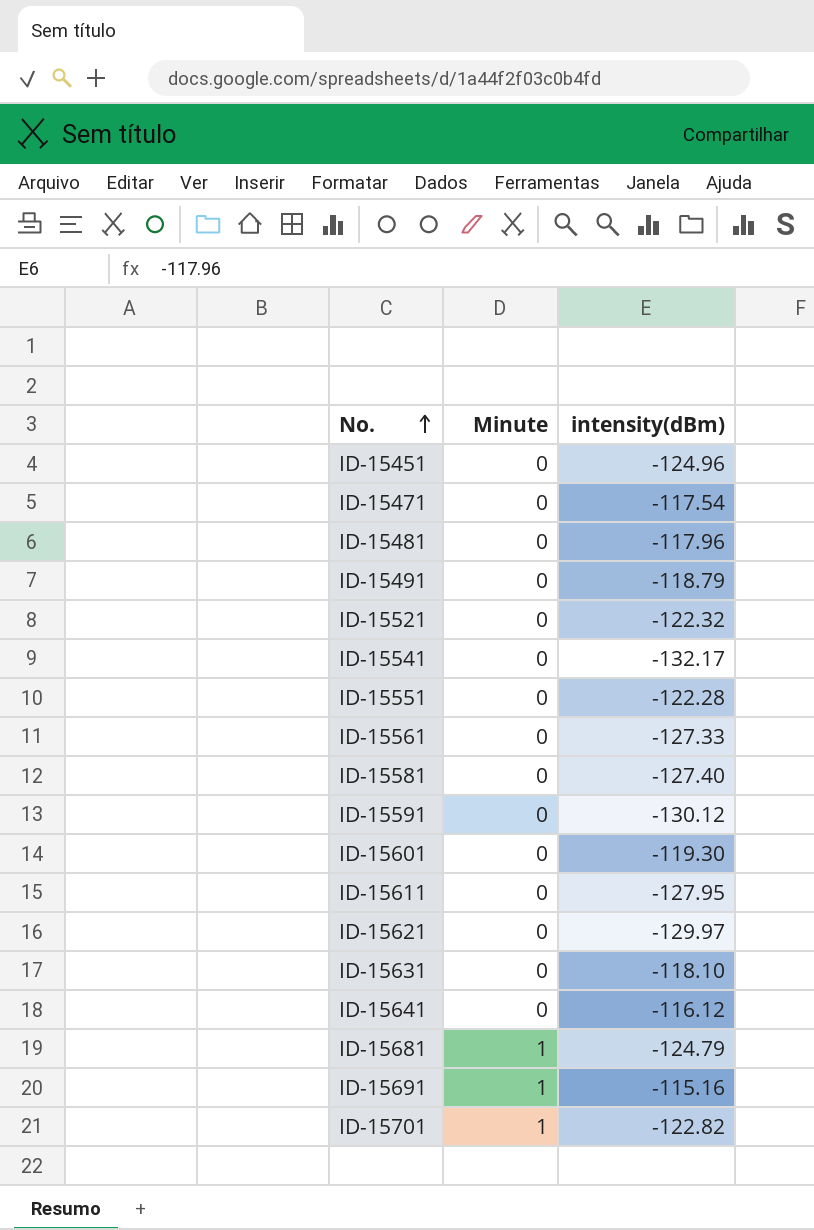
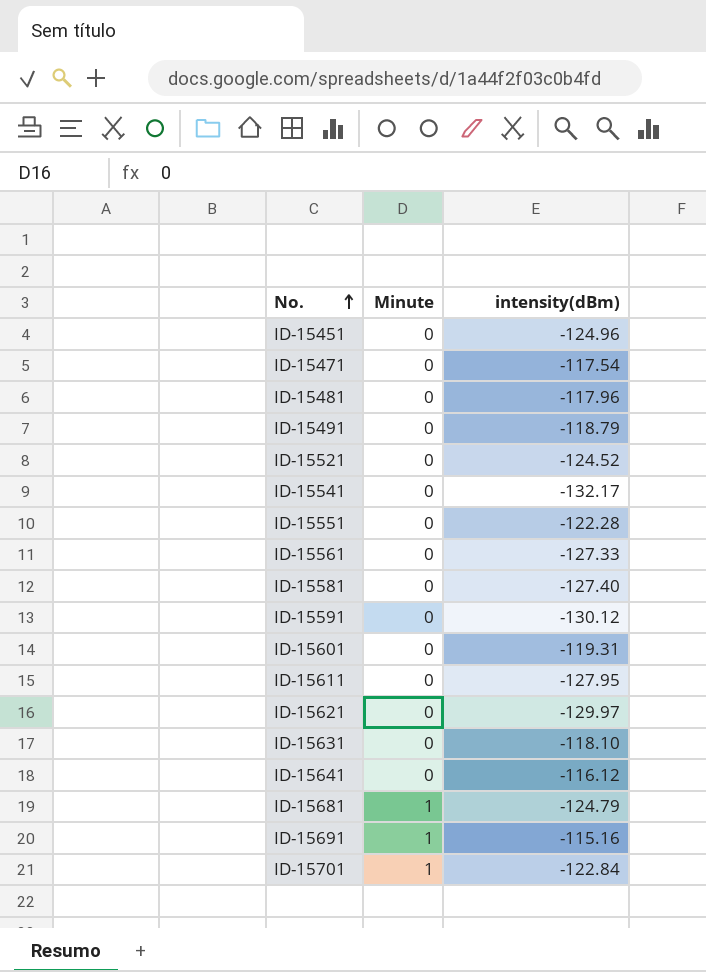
ID-15521 | intensity(dBm): -122.32 -> -124.52
ID-15601 | intensity(dBm): -119.30 -> -119.31
ID-15701 | intensity(dBm): -122.82 -> -122.84

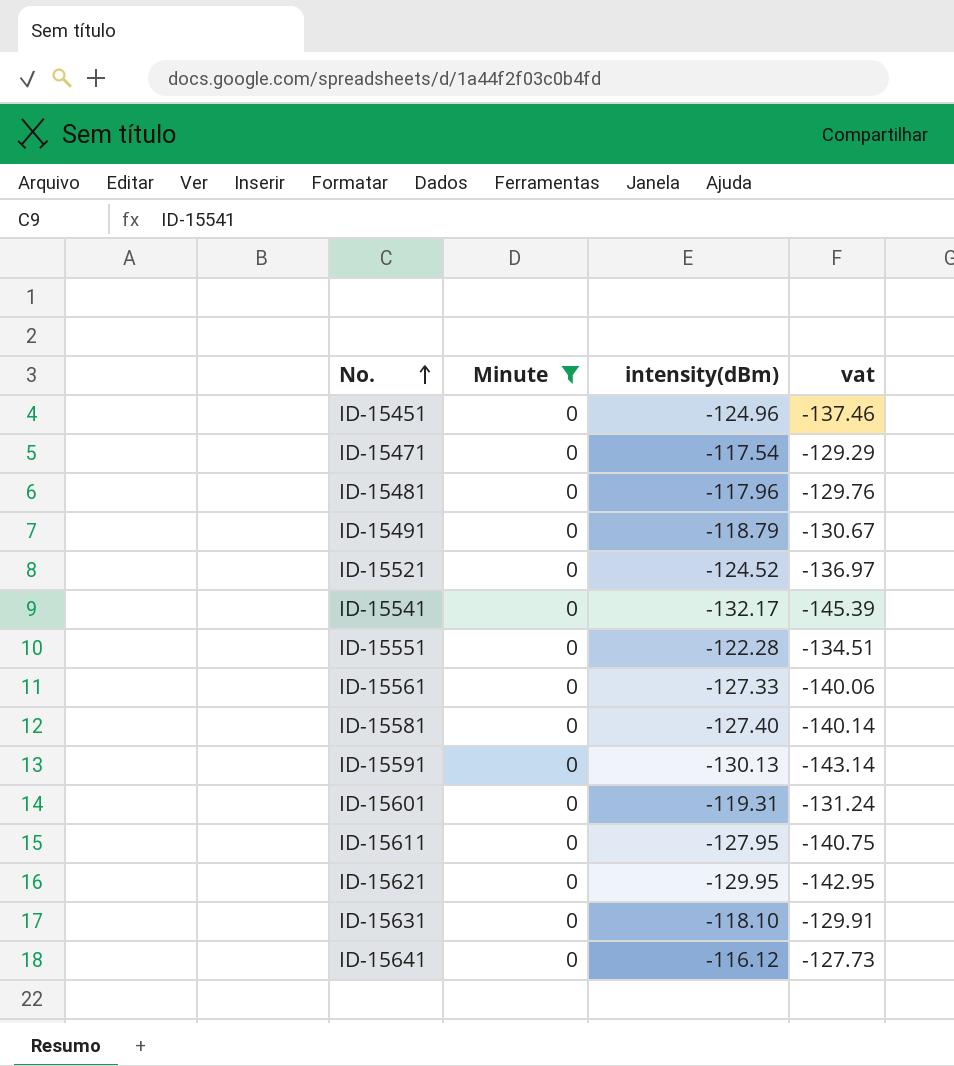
filter: none -> Minute = 0
column vat | formula: none -> [intensity(dBm)] * 1.1
ID-15591 | intensity(dBm): -130.12 -> -130.13
ID-15621 | intensity(dBm): -129.97 -> -129.95

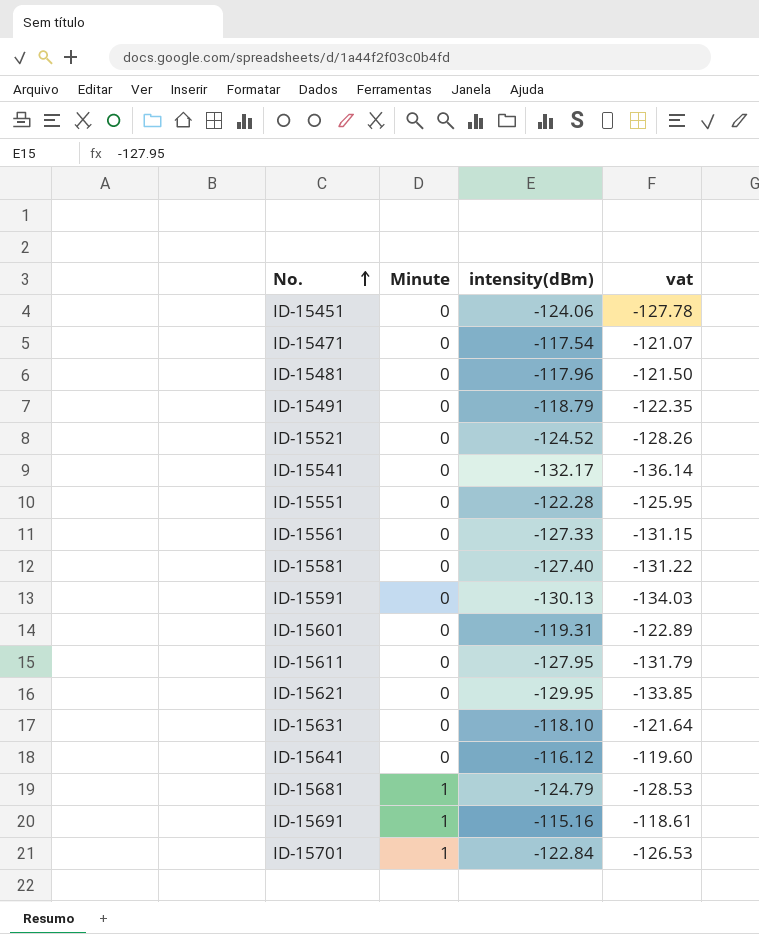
filter: Minute = 0 -> none
column vat | formula: [intensity(dBm)] * 1.1 -> [intensity(dBm)] * 1.03
ID-15451 | intensity(dBm): -124.96 -> -124.06

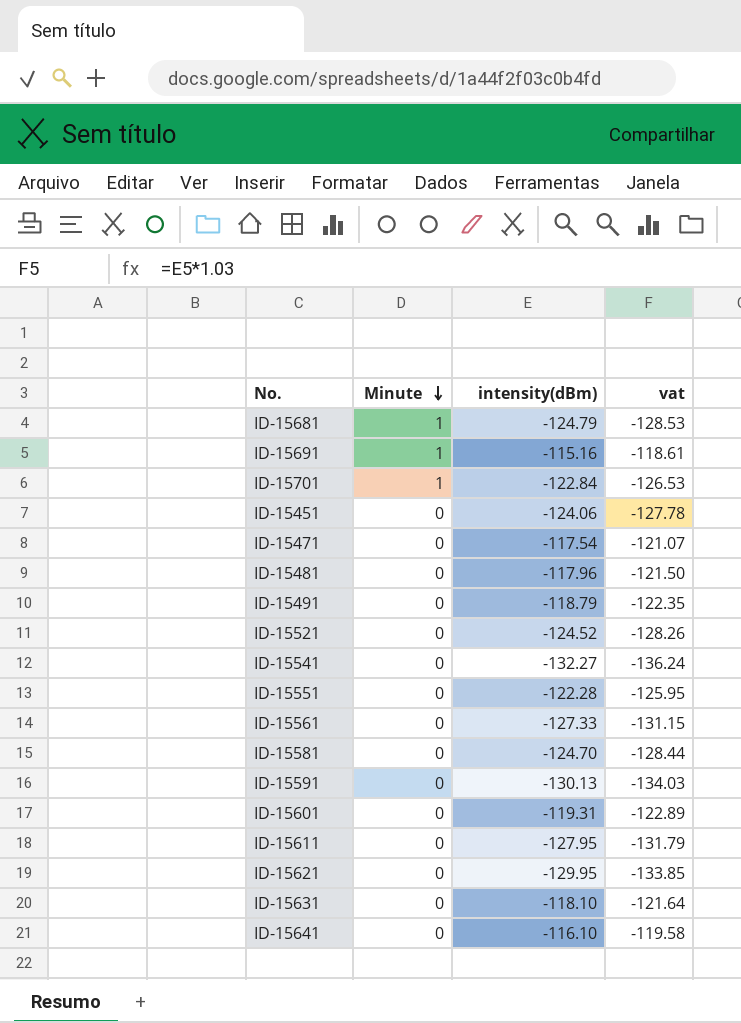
row order: No. ascending -> Minute descending
ID-15541 | intensity(dBm): -132.17 -> -132.27
ID-15541 | vat: -136.14 -> -136.24
ID-15581 | intensity(dBm): -127.40 -> -124.70
ID-15581 | vat: -131.22 -> -128.44
ID-15641 | intensity(dBm): -116.12 -> -116.10
ID-15641 | vat: -119.60 -> -119.58

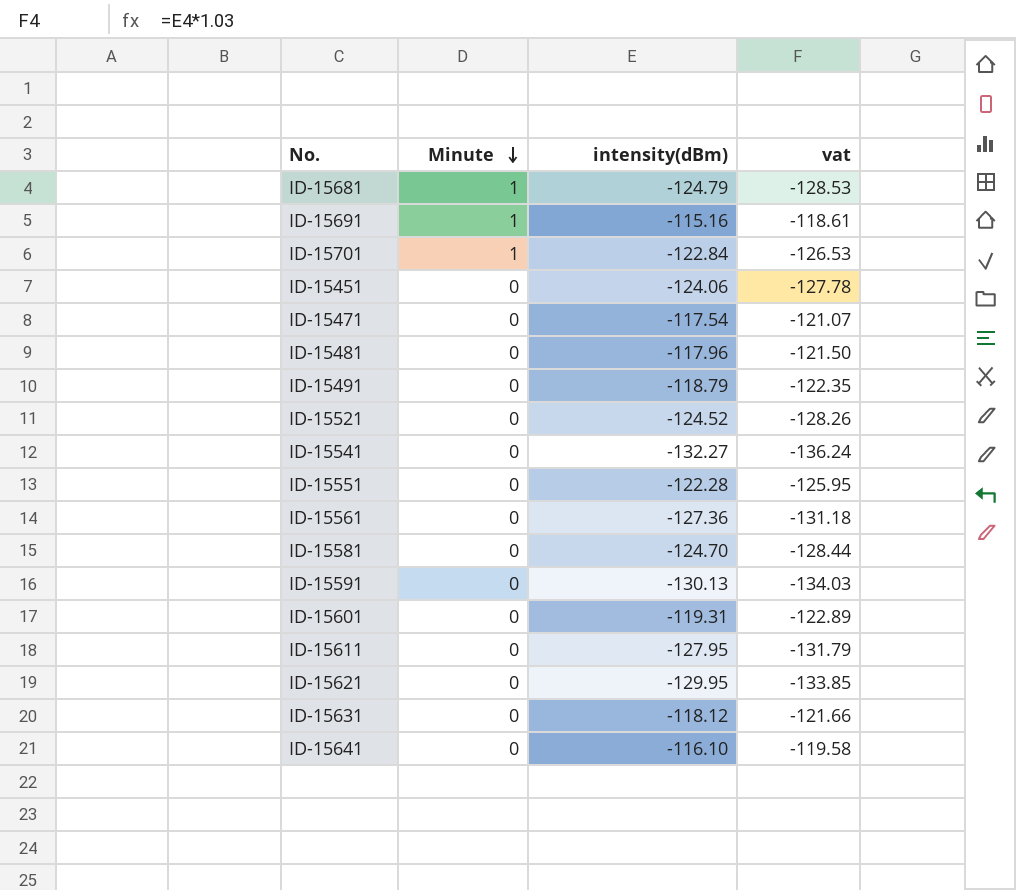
ID-15561 | intensity(dBm): -127.33 -> -127.36
ID-15561 | vat: -131.15 -> -131.18
ID-15631 | intensity(dBm): -118.10 -> -118.12
ID-15631 | vat: -121.64 -> -121.66

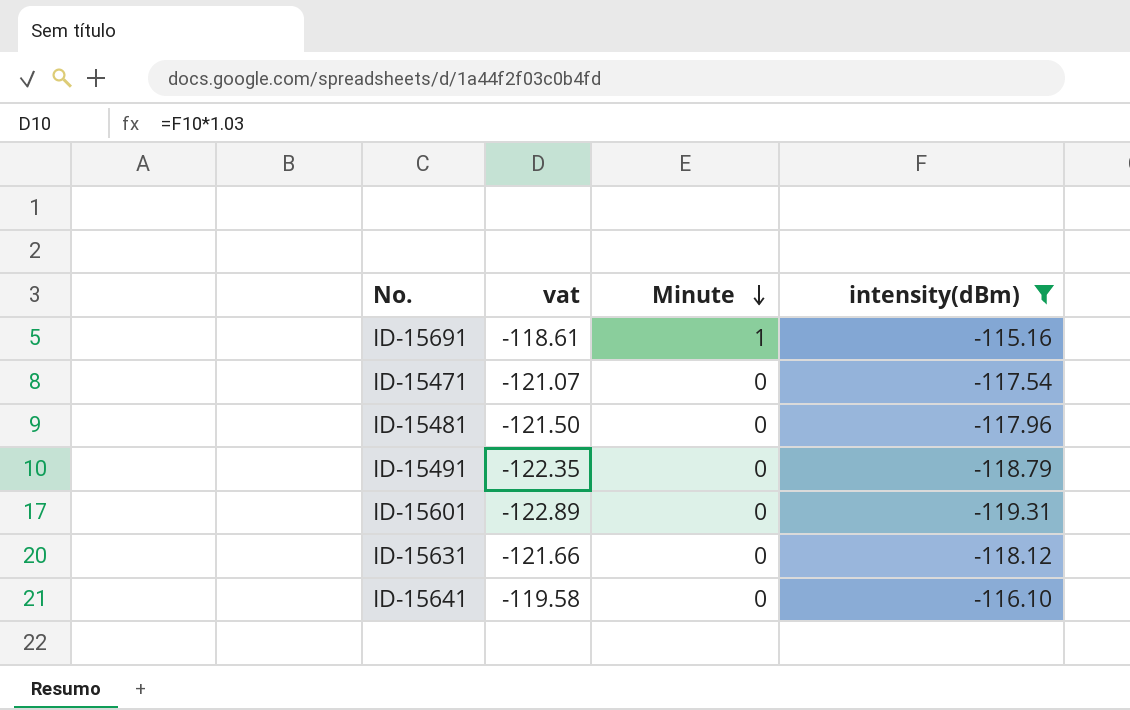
filter: none -> intensity(dBm) >= -119.31
column vat | position: 4 -> 2

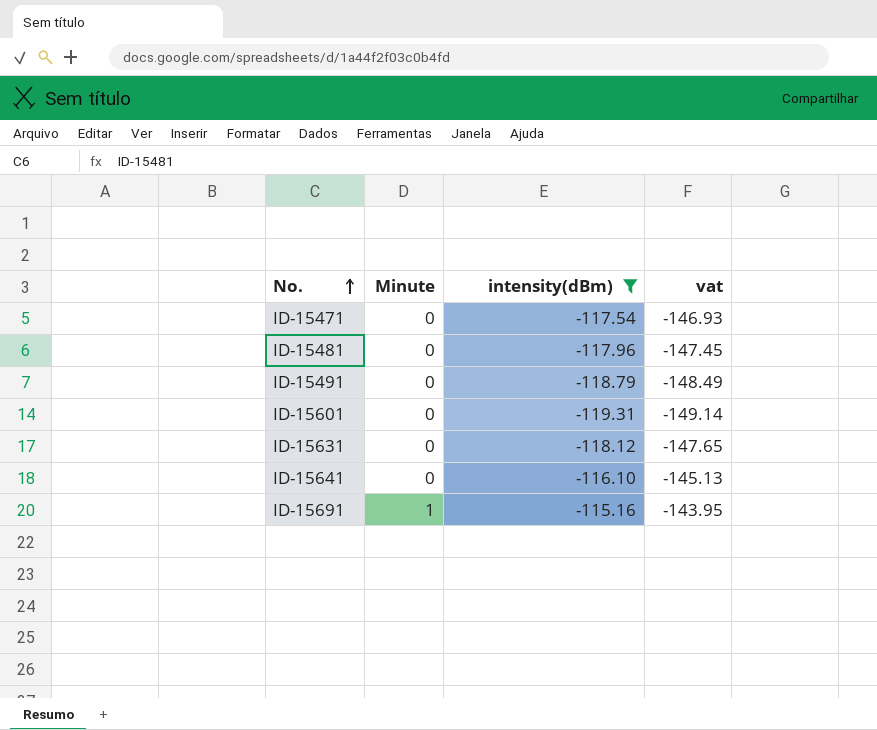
row order: Minute descending -> No. ascending
column vat | formula: [intensity(dBm)] * 1.03 -> [intensity(dBm)] * 1.25
column vat | position: 2 -> 4

